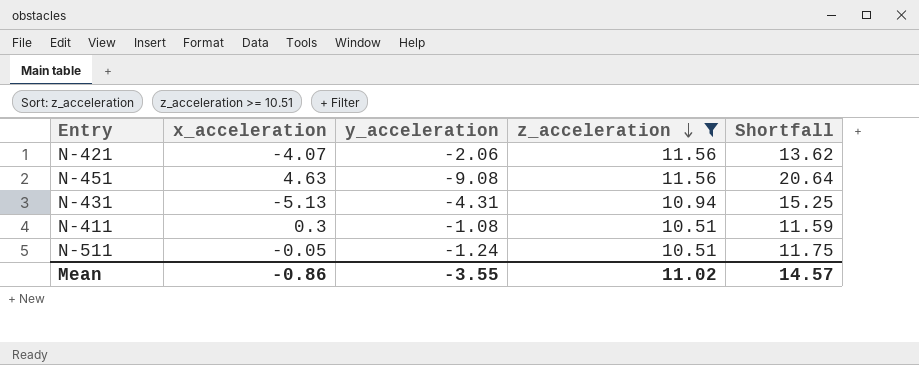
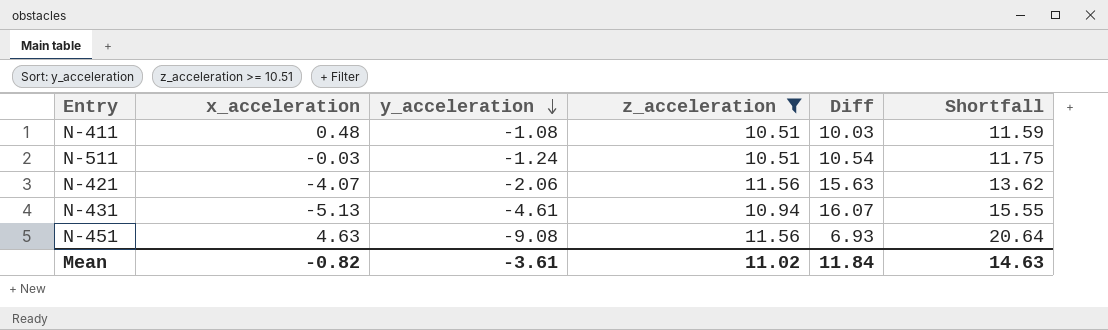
row order: z_acceleration descending -> y_acceleration descending
column Diff | formula: none -> [z_acceleration] - [x_acceleration]
N-411 | x_acceleration: 0.3 -> 0.48
N-511 | x_acceleration: -0.05 -> -0.03
N-431 | y_acceleration: -4.31 -> -4.61
N-431 | Shortfall: 15.25 -> 15.55
Mean | x_acceleration: -0.86 -> -0.82
Mean | y_acceleration: -3.55 -> -3.61
Mean | Shortfall: 14.57 -> 14.63

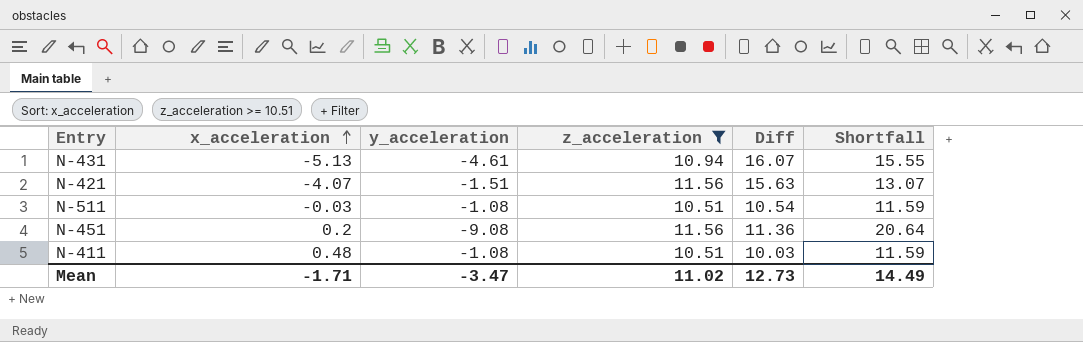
row order: y_acceleration descending -> x_acceleration ascending
N-421 | y_acceleration: -2.06 -> -1.51
N-421 | Shortfall: 13.62 -> 13.07
N-511 | y_acceleration: -1.24 -> -1.08
N-511 | Shortfall: 11.75 -> 11.59
N-451 | x_acceleration: 4.63 -> 0.2
N-451 | Diff: 6.93 -> 11.36
Mean | x_acceleration: -0.82 -> -1.71
Mean | y_acceleration: -3.61 -> -3.47
Mean | Diff: 11.84 -> 12.73
Mean | Shortfall: 14.63 -> 14.49

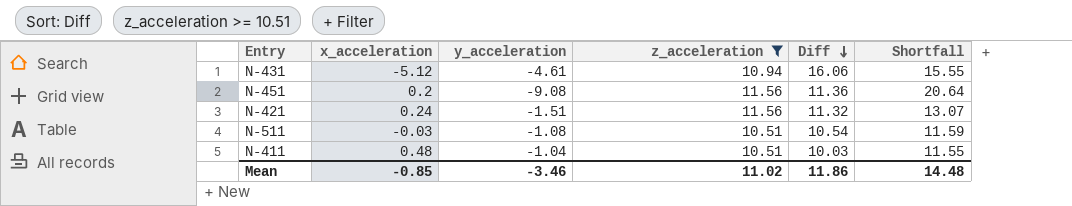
row order: x_acceleration ascending -> Diff descending
N-431 | x_acceleration: -5.13 -> -5.12
N-431 | Diff: 16.07 -> 16.06
N-421 | x_acceleration: -4.07 -> 0.24
N-421 | Diff: 15.63 -> 11.32
N-411 | y_acceleration: -1.08 -> -1.04
N-411 | Shortfall: 11.59 -> 11.55
Mean | x_acceleration: -1.71 -> -0.85
Mean | y_acceleration: -3.47 -> -3.46
Mean | Diff: 12.73 -> 11.86
Mean | Shortfall: 14.49 -> 14.48

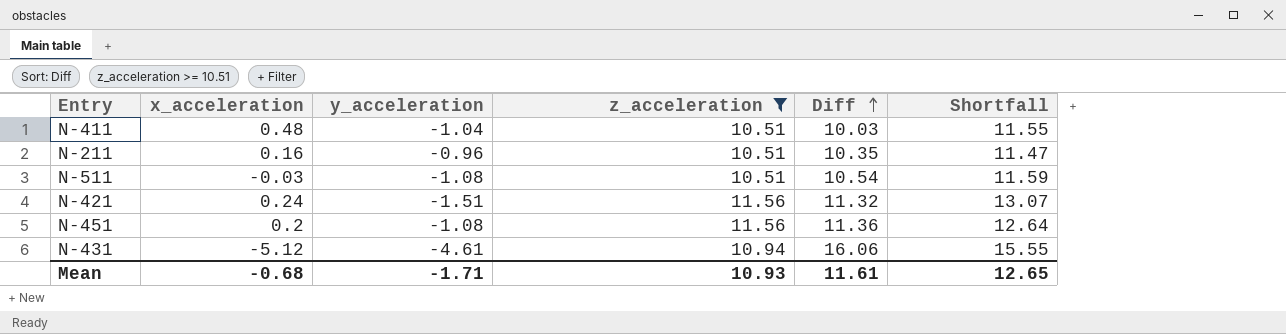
row order: Diff descending -> Diff ascending
row N-211: none -> 0.16 | -0.96 | 10.51 | 10.35 | 11.47
N-451 | y_acceleration: -9.08 -> -1.08
N-451 | Shortfall: 20.64 -> 12.64
Mean | x_acceleration: -0.85 -> -0.68
Mean | y_acceleration: -3.46 -> -1.71
Mean | z_acceleration: 11.02 -> 10.93
Mean | Diff: 11.86 -> 11.61
Mean | Shortfall: 14.48 -> 12.65

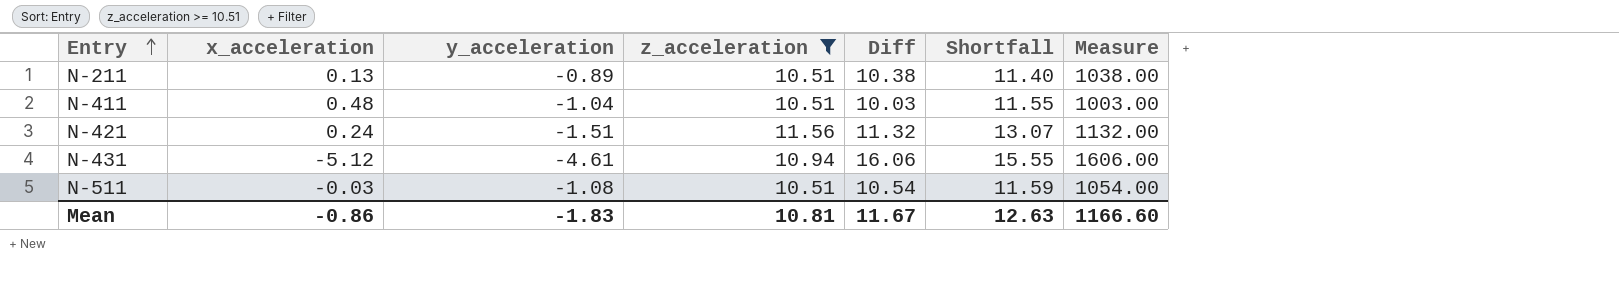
row order: Diff ascending -> Entry ascending
column Measure | formula: none -> [Diff] * 100
row N-451: 0.2 | -1.08 | 11.56 | 11.36 | 12.64 -> none
N-211 | x_acceleration: 0.16 -> 0.13
N-211 | y_acceleration: -0.96 -> -0.89
N-211 | Diff: 10.35 -> 10.38
N-211 | Shortfall: 11.47 -> 11.40
Mean | x_acceleration: -0.68 -> -0.86
Mean | y_acceleration: -1.71 -> -1.83
Mean | z_acceleration: 10.93 -> 10.81
Mean | Diff: 11.61 -> 11.67
Mean | Shortfall: 12.65 -> 12.63

